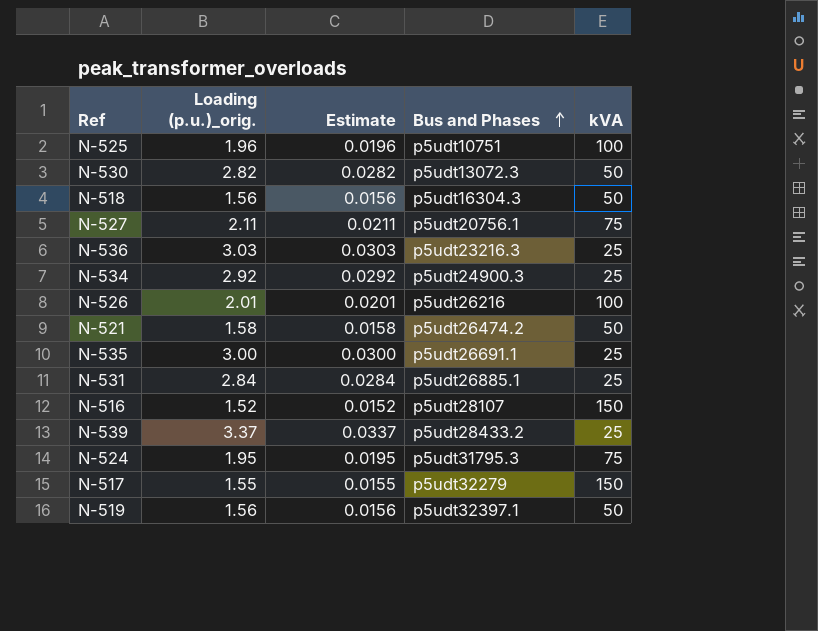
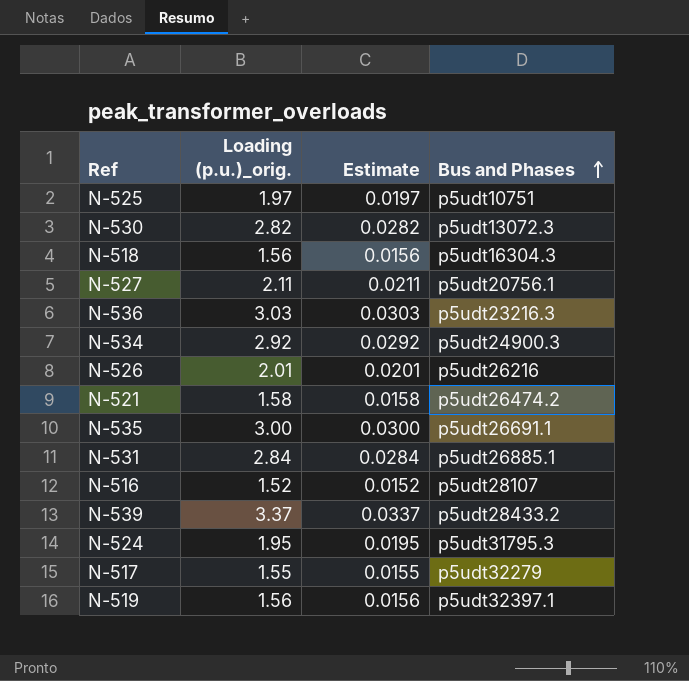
column kVA | position: 5 -> none
N-525 | Loading (p.u.)_orig.: 1.96 -> 1.97
N-525 | Estimate: 0.0196 -> 0.0197

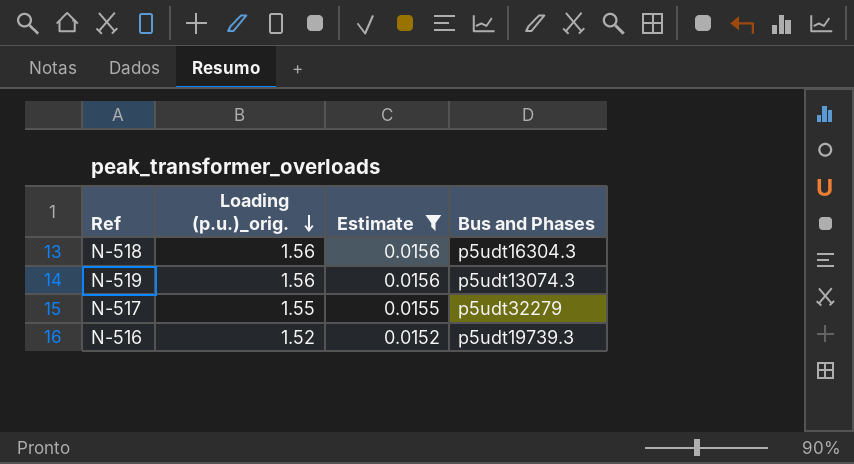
filter: none -> Estimate <= 0.0156
row order: Bus and Phases ascending -> Loading (p.u.)_orig. descending
N-519 | Bus and Phases: p5udt32397.1 -> p5udt13074.3
N-516 | Bus and Phases: p5udt28107 -> p5udt19739.3

